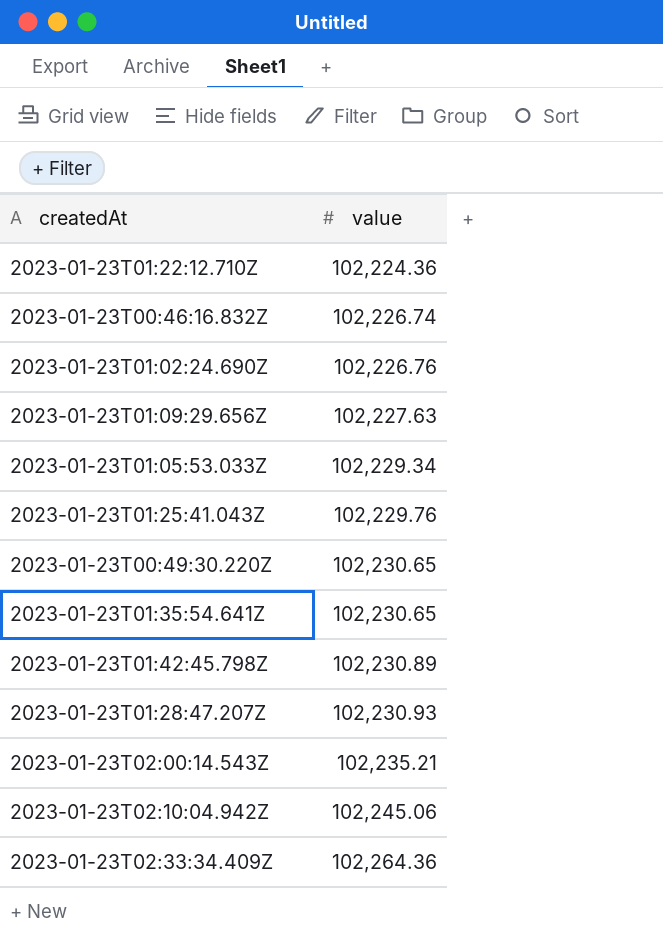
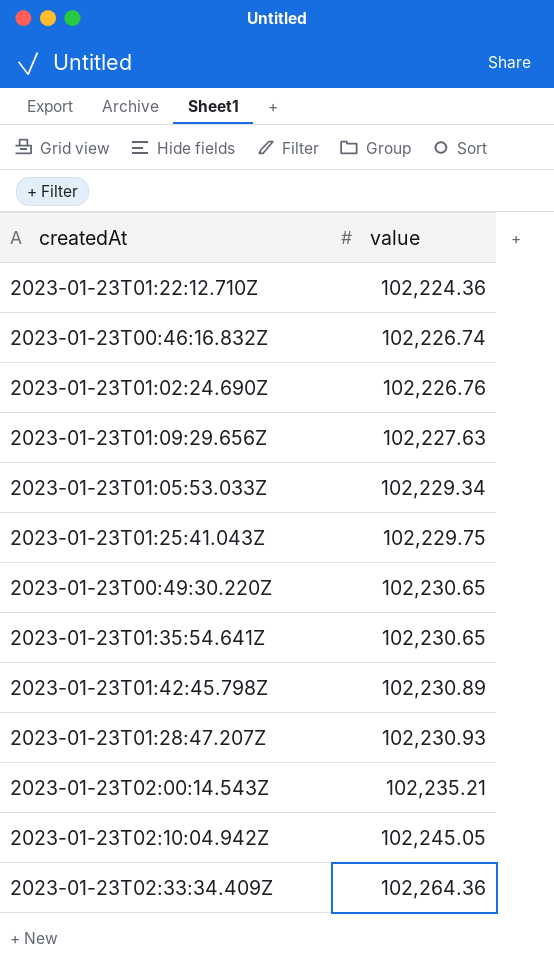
2023-01-23T01:25:41.043Z | value: 102,229.76 -> 102,229.75
2023-01-23T02:10:04.942Z | value: 102,245.06 -> 102,245.05

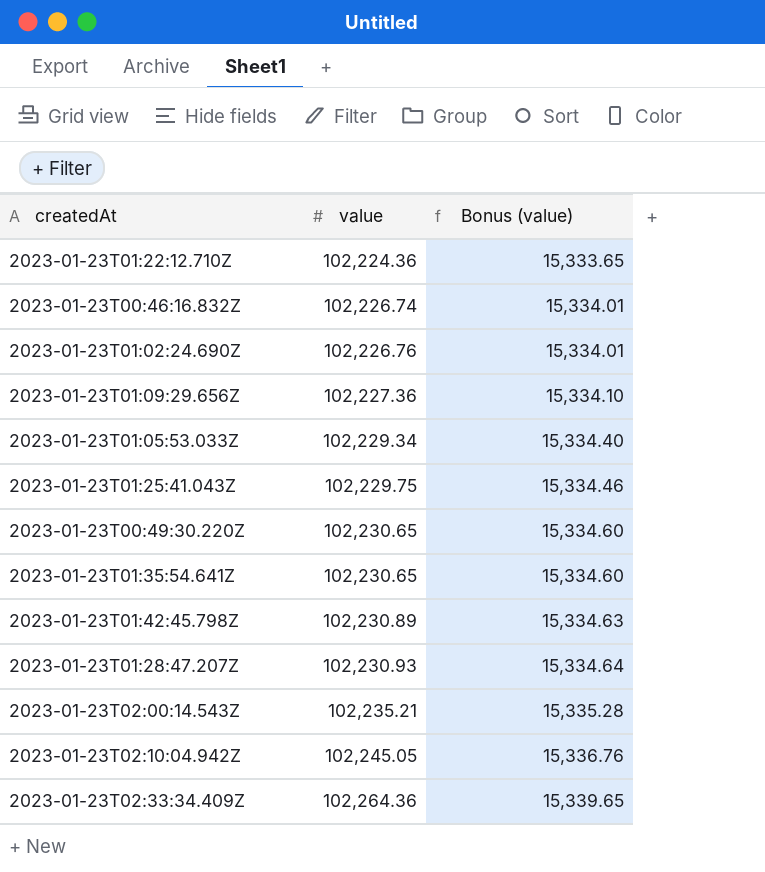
column Bonus (value) | formula: none -> [value] * 0.15
2023-01-23T01:09:29.656Z | value: 102,227.63 -> 102,227.36

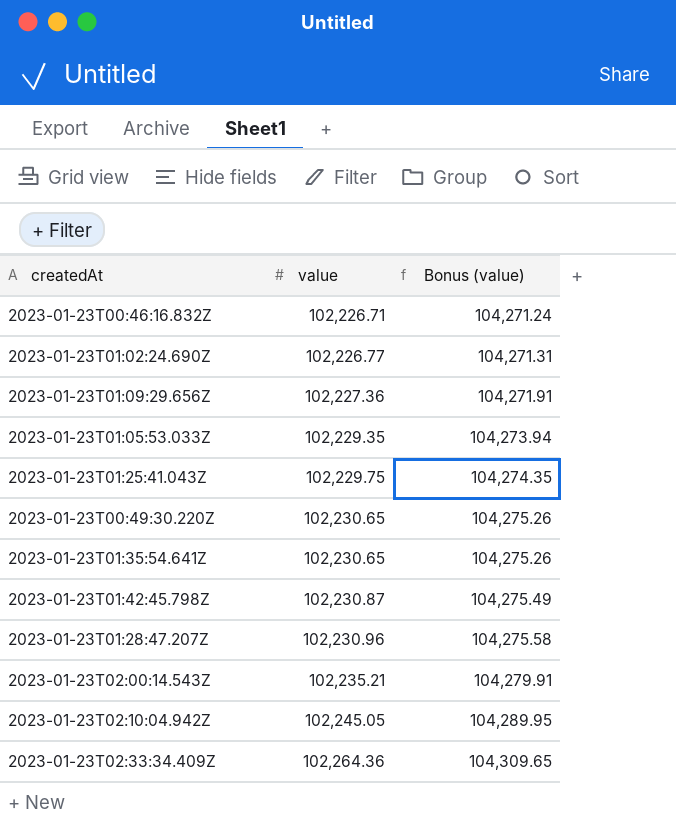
column Bonus (value) | formula: [value] * 0.15 -> [value] * 1.02
row 2023-01-23T01:22:12.710Z: 102,224.36 | 15,333.65 -> none
2023-01-23T00:46:16.832Z | value: 102,226.74 -> 102,226.71
2023-01-23T01:02:24.690Z | value: 102,226.76 -> 102,226.77
2023-01-23T01:05:53.033Z | value: 102,229.34 -> 102,229.35
2023-01-23T01:42:45.798Z | value: 102,230.89 -> 102,230.87
2023-01-23T01:28:47.207Z | value: 102,230.93 -> 102,230.96

